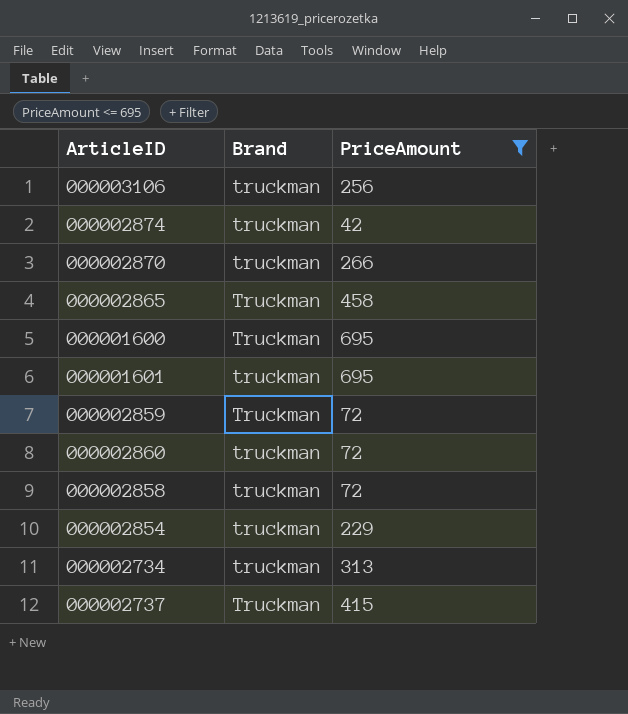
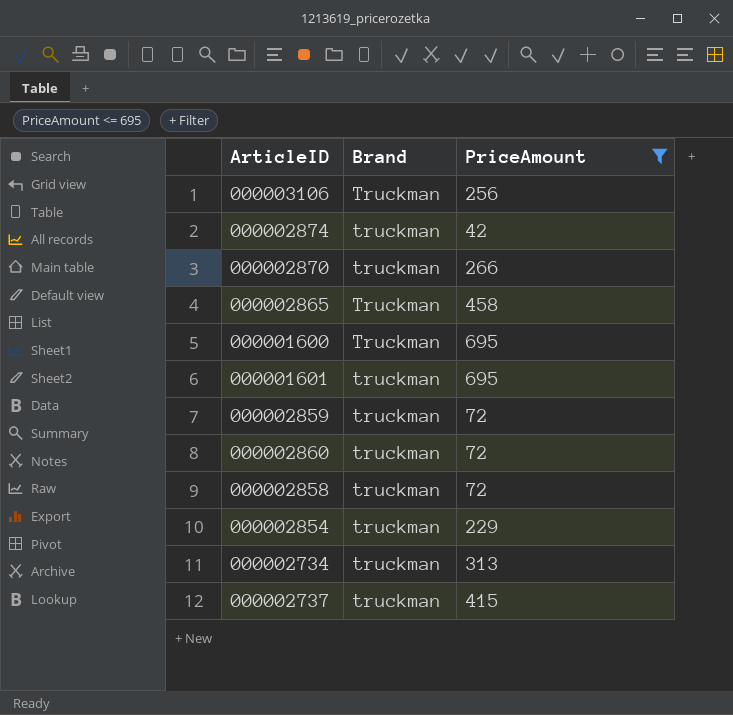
000003106 | Brand: truckman -> Truckman
000002859 | Brand: Truckman -> truckman
000002737 | Brand: Truckman -> truckman

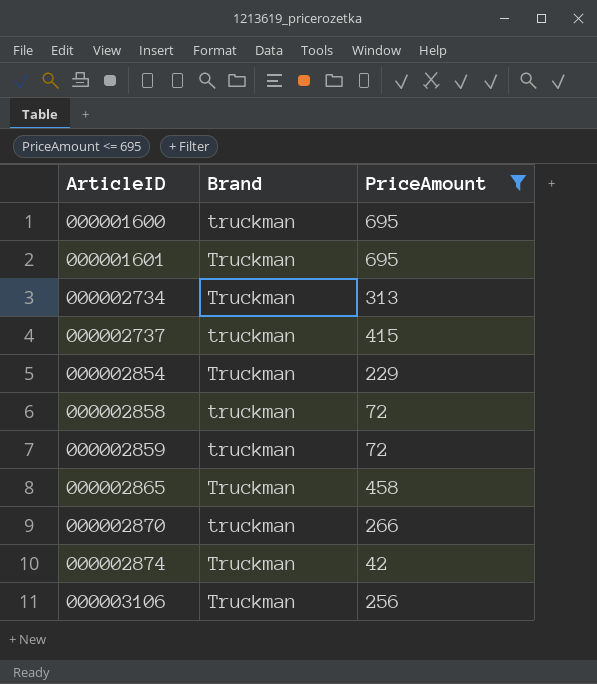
row order: none -> ArticleID ascending
row 000002860: truckman | 72 -> none
000001600 | Brand: Truckman -> truckman
000001601 | Brand: truckman -> Truckman
000002734 | Brand: truckman -> Truckman
000002854 | Brand: truckman -> Truckman
000002874 | Brand: truckman -> Truckman

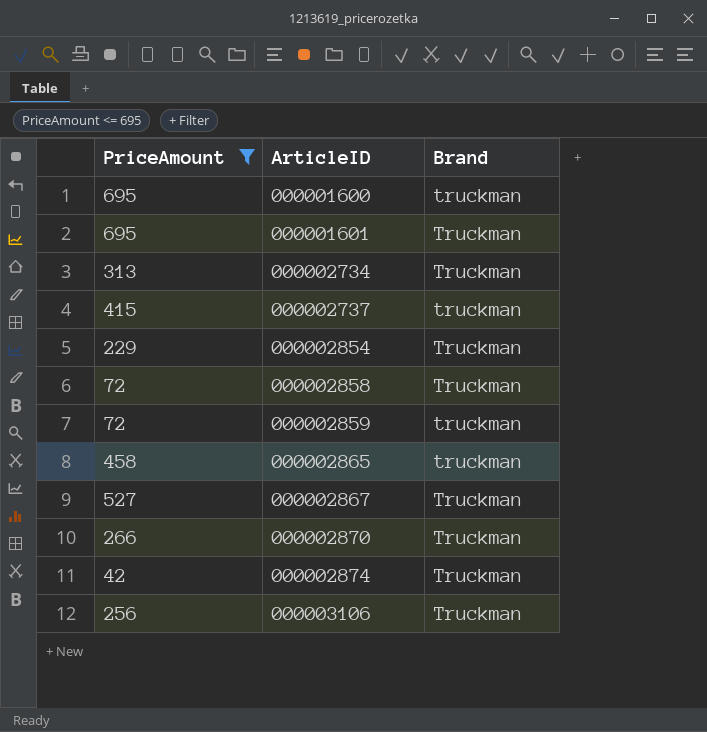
column PriceAmount | position: 3 -> 1
000002858 | Brand: truckman -> Truckman
000002865 | Brand: Truckman -> truckman
row 000002867: none -> 527 | Truckman
000002870 | Brand: truckman -> Truckman

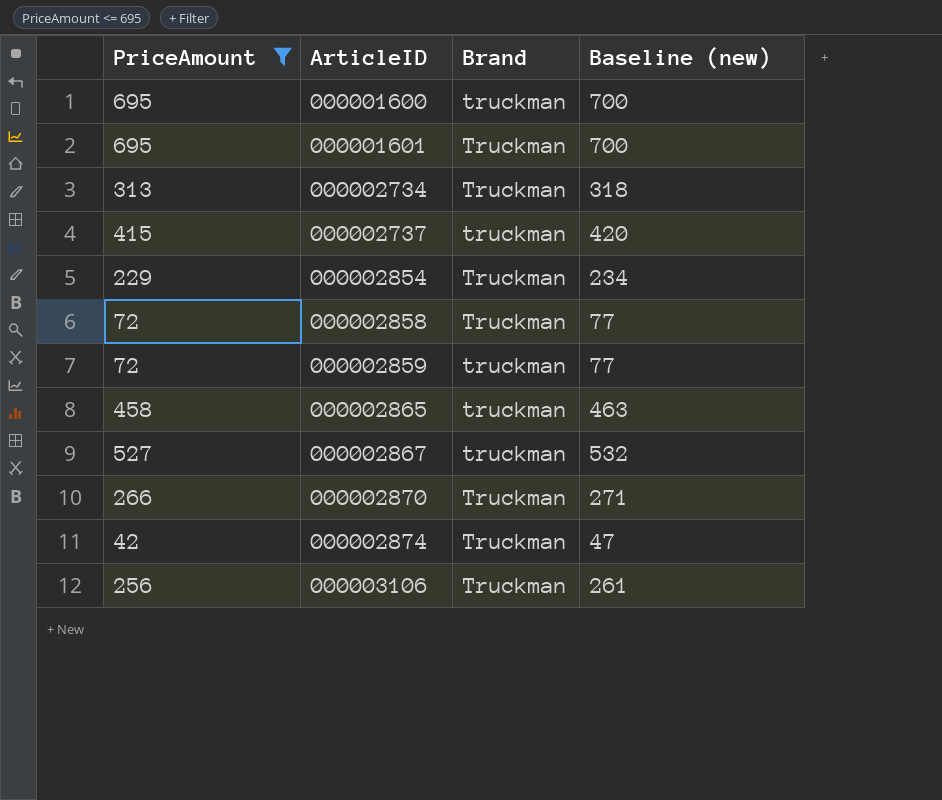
column Baseline (new) | formula: none -> [PriceAmount] + 5
000002867 | Brand: Truckman -> truckman

